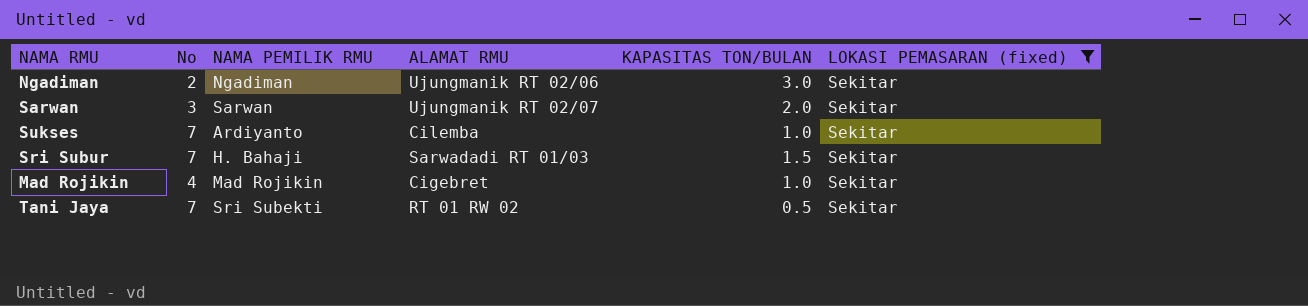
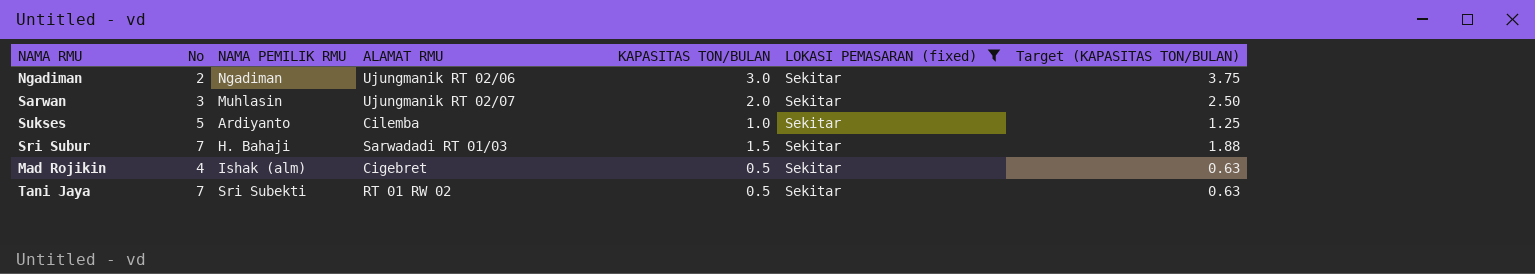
column Target (KAPASITAS TON/BULAN) | formula: none -> [KAPASITAS TON/BULAN] * 1.25
Sarwan | NAMA PEMILIK RMU: Sarwan -> Muhlasin
Sukses | No: 7 -> 5
Mad Rojikin | NAMA PEMILIK RMU: Mad Rojikin -> Ishak (alm)
Mad Rojikin | KAPASITAS TON/BULAN: 1.0 -> 0.5

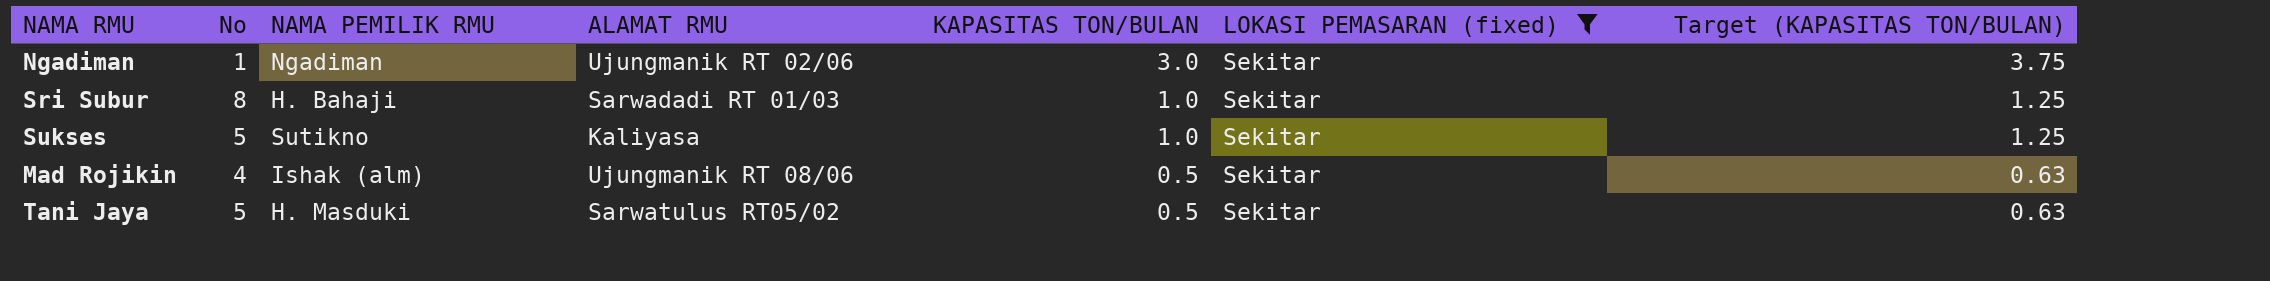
row order: none -> KAPASITAS TON/BULAN descending
row Sarwan: 3 | Muhlasin | Ujungmanik RT 02/07 | 2.0 | Sekitar | 2.50 -> none
Ngadiman | No: 2 -> 1
Sri Subur | No: 7 -> 8
Sri Subur | KAPASITAS TON/BULAN: 1.5 -> 1.0
Sri Subur | Target (KAPASITAS TON/BULAN): 1.88 -> 1.25
Sukses | NAMA PEMILIK RMU: Ardiyanto -> Sutikno
Sukses | ALAMAT RMU: Cilemba -> Kaliyasa
Mad Rojikin | ALAMAT RMU: Cigebret -> Ujungmanik RT 08/06
Tani Jaya | No: 7 -> 5
Tani Jaya | NAMA PEMILIK RMU: Sri Subekti -> H. Masduki
Tani Jaya | ALAMAT RMU: RT 01 RW 02 -> Sarwatulus RT05/02

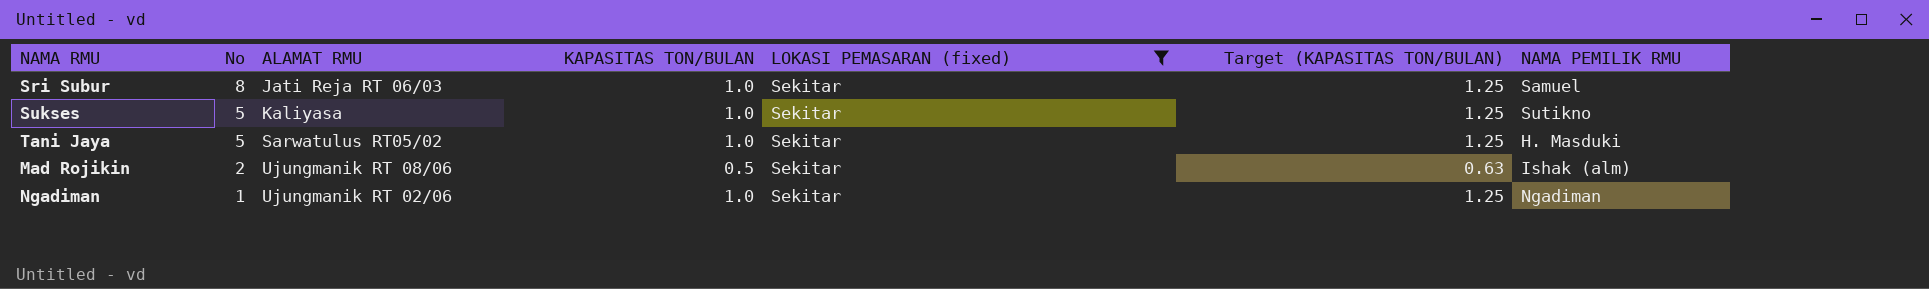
row order: KAPASITAS TON/BULAN descending -> No descending
column NAMA PEMILIK RMU | position: 3 -> 7
Sri Subur | ALAMAT RMU: Sarwadadi RT 01/03 -> Jati Reja RT 06/03
Sri Subur | NAMA PEMILIK RMU: H. Bahaji -> Samuel
Tani Jaya | KAPASITAS TON/BULAN: 0.5 -> 1.0
Tani Jaya | Target (KAPASITAS TON/BULAN): 0.63 -> 1.25
Mad Rojikin | No: 4 -> 2
Ngadiman | KAPASITAS TON/BULAN: 3.0 -> 1.0
Ngadiman | Target (KAPASITAS TON/BULAN): 3.75 -> 1.25

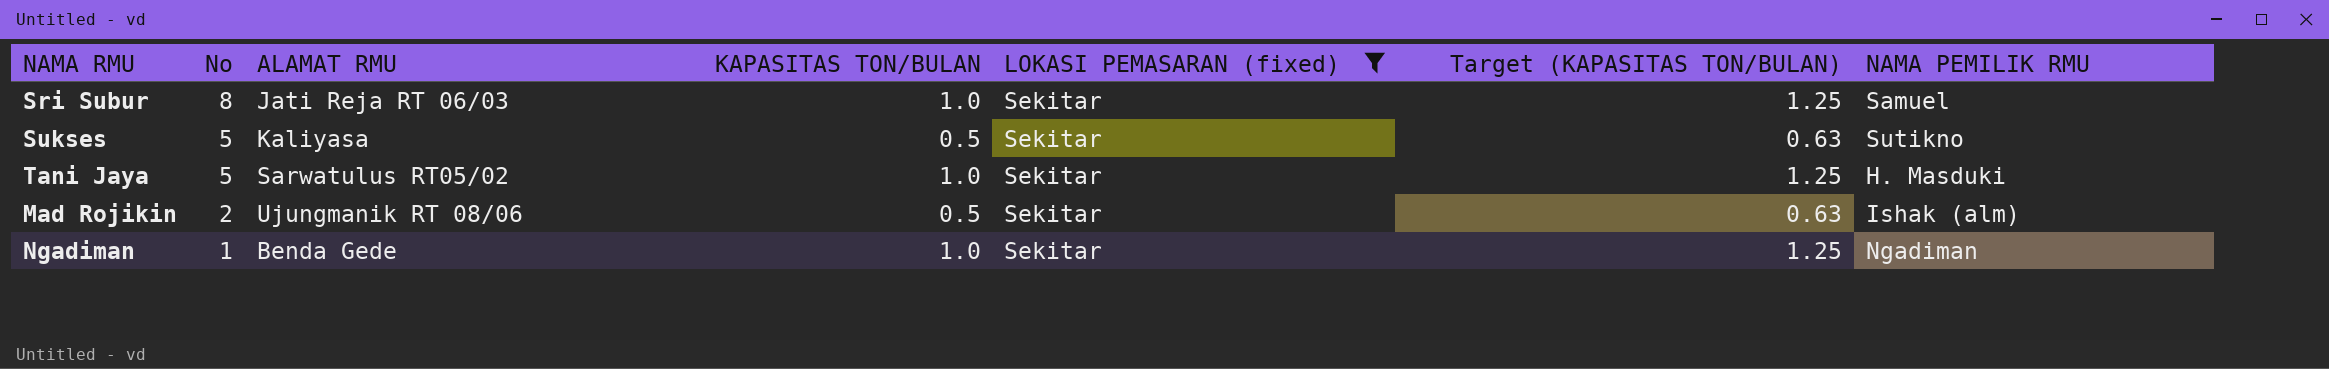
Sukses | KAPASITAS TON/BULAN: 1.0 -> 0.5
Sukses | Target (KAPASITAS TON/BULAN): 1.25 -> 0.63
Ngadiman | ALAMAT RMU: Ujungmanik RT 02/06 -> Benda Gede

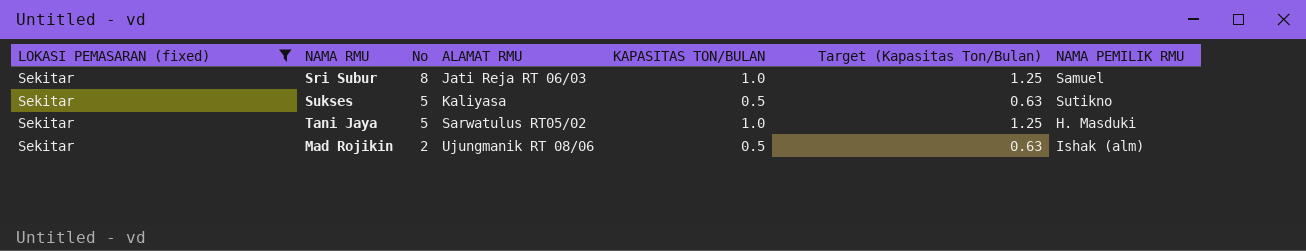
column LOKASI PEMASARAN (fixed) | position: 5 -> 1
column name: Target (KAPASITAS TON/BULAN) -> Target (Kapasitas Ton/Bulan)
row Ngadiman: 1 | Benda Gede | 1.0 | Sekitar | 1.25 | Ngadiman -> none

